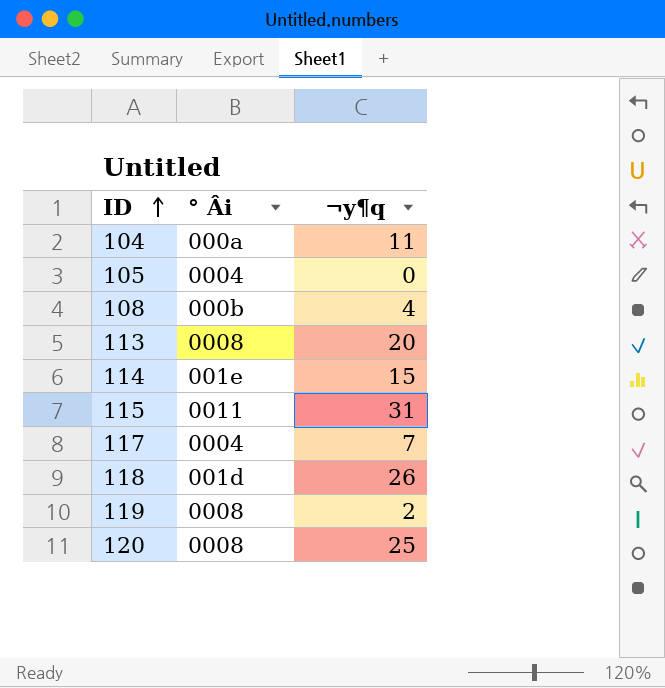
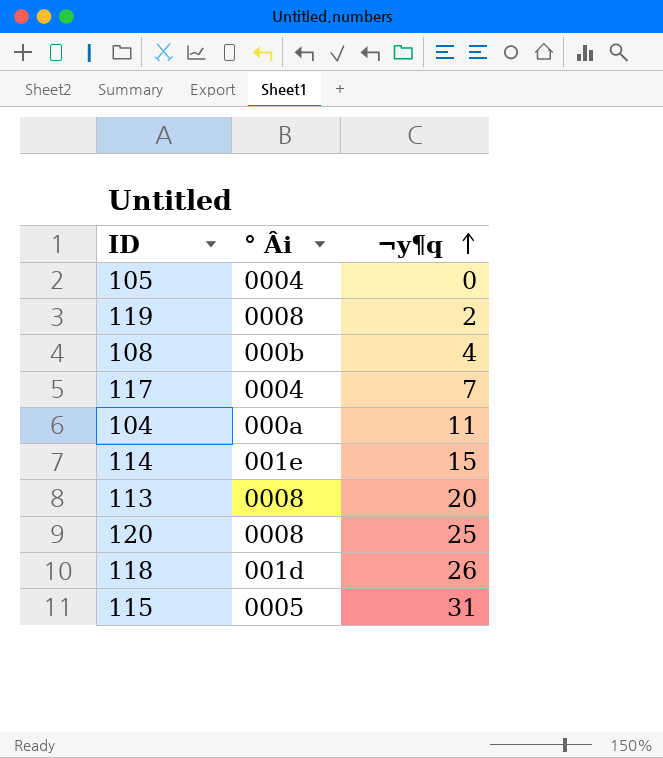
row order: ID ascending -> ¬y¶q ascending
115 | ° Âi: 0011 -> 0005

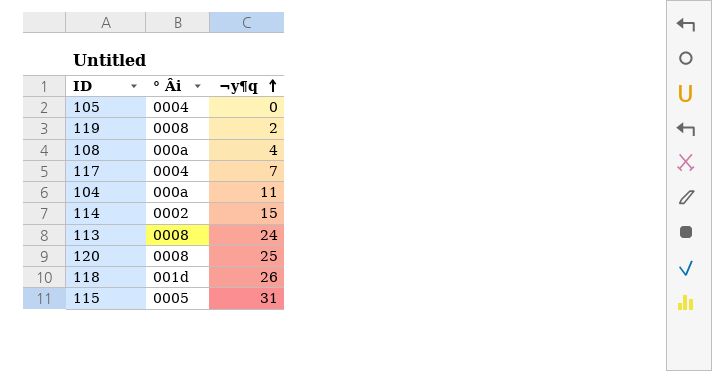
108 | ° Âi: 000b -> 000a
114 | ° Âi: 001e -> 0002
113 | ¬y¶q: 20 -> 24

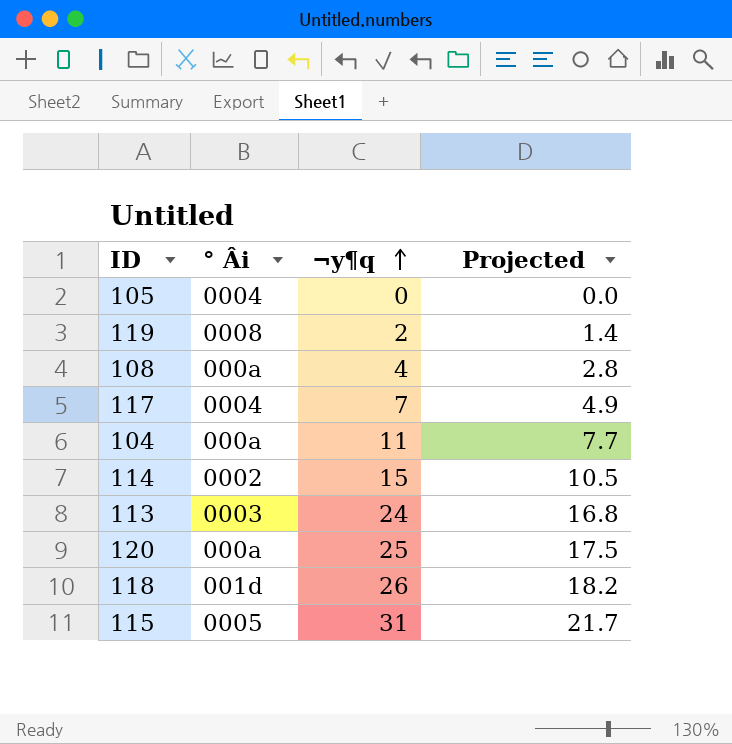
column Projected | formula: none -> [¬y¶q] * 0.7
113 | ° Âi: 0008 -> 0003
120 | ° Âi: 0008 -> 000a

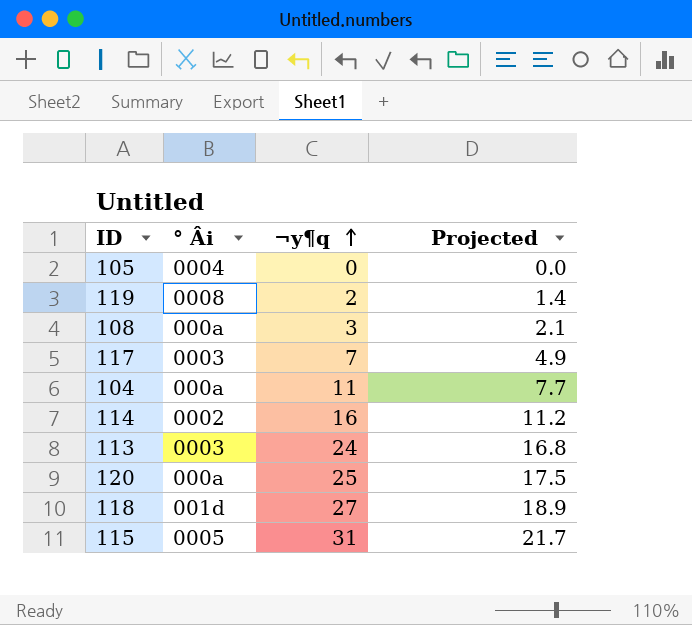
108 | ¬y¶q: 4 -> 3
108 | Projected: 2.8 -> 2.1
117 | ° Âi: 0004 -> 0003
114 | ¬y¶q: 15 -> 16
114 | Projected: 10.5 -> 11.2
118 | ¬y¶q: 26 -> 27
118 | Projected: 18.2 -> 18.9

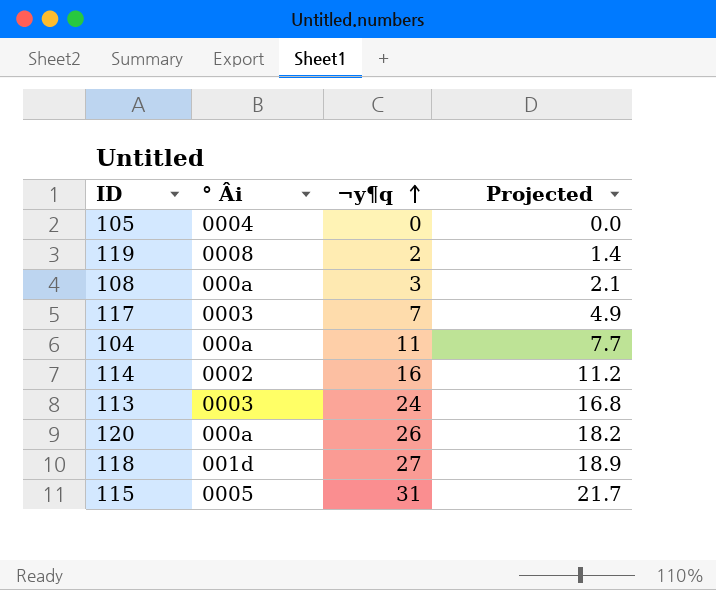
120 | ¬y¶q: 25 -> 26
120 | Projected: 17.5 -> 18.2

